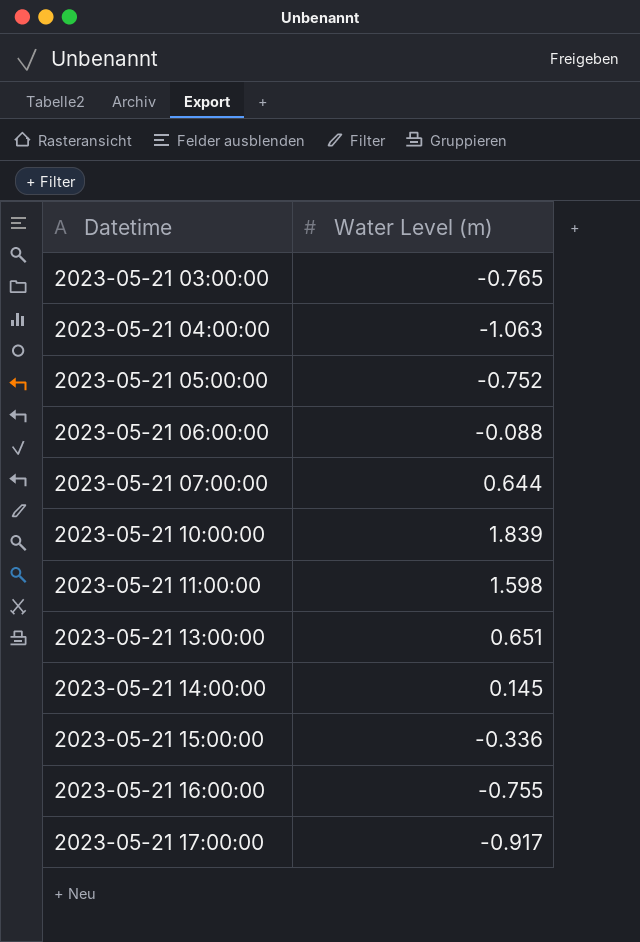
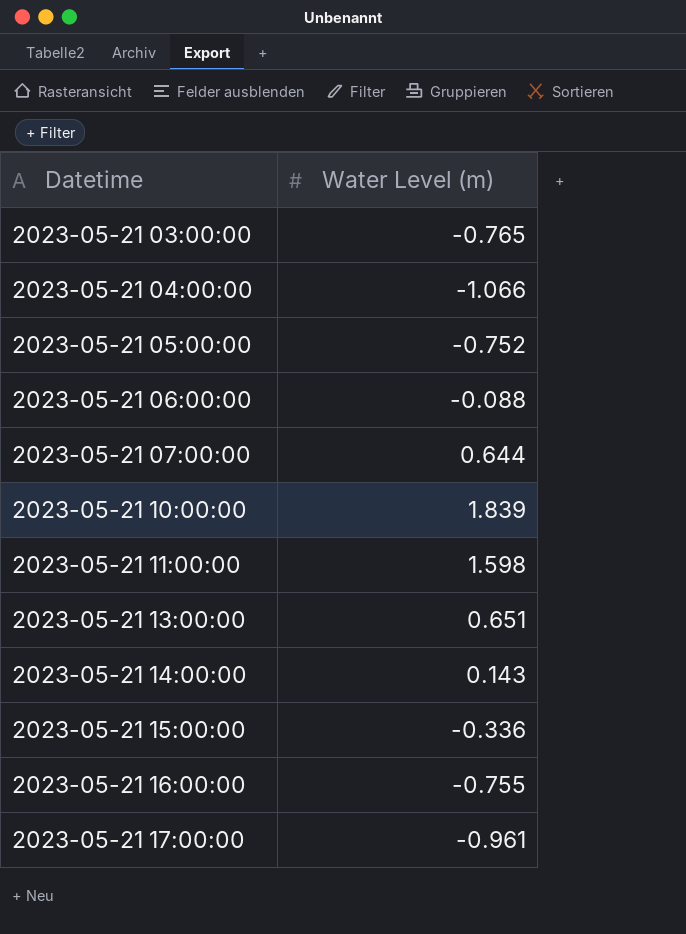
2023-05-21 04:00:00 | Water Level (m): -1.063 -> -1.066
2023-05-21 14:00:00 | Water Level (m): 0.145 -> 0.143
2023-05-21 17:00:00 | Water Level (m): -0.917 -> -0.961

